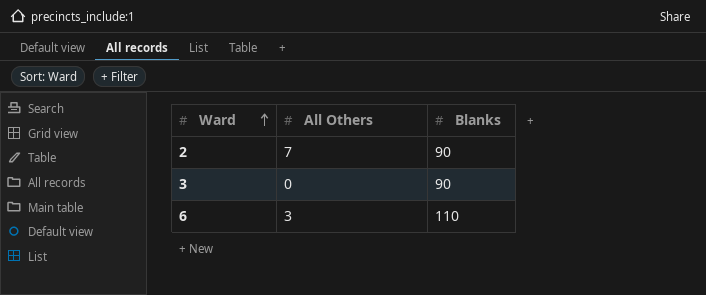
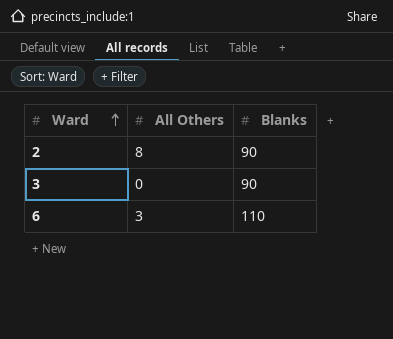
2 | All Others: 7 -> 8

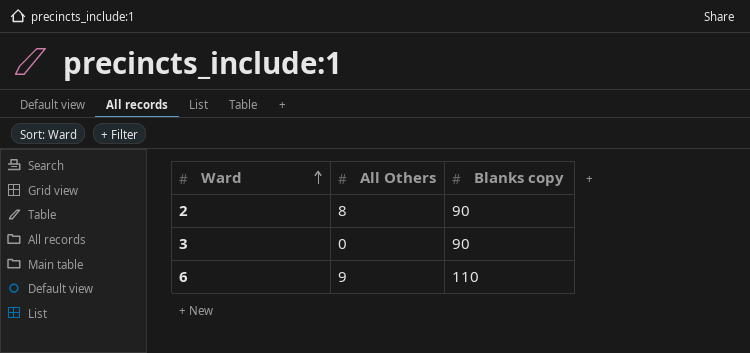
column name: Blanks -> Blanks copy
6 | All Others: 3 -> 9

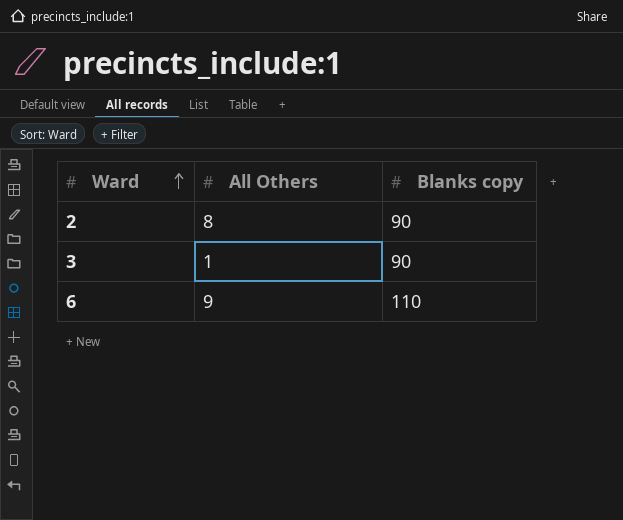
3 | All Others: 0 -> 1

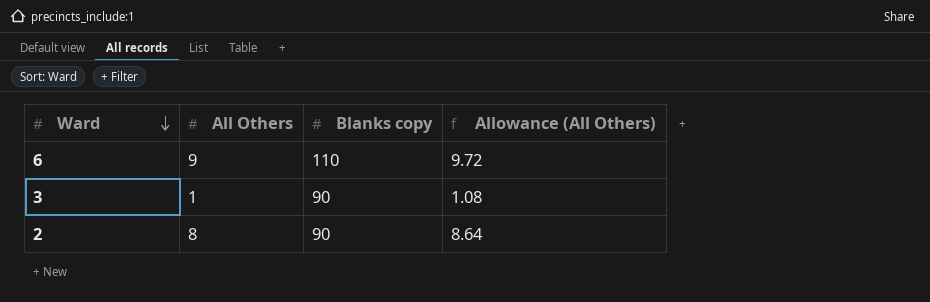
row order: Ward ascending -> Ward descending
column Allowance (All Others) | formula: none -> [All Others] * 1.08

